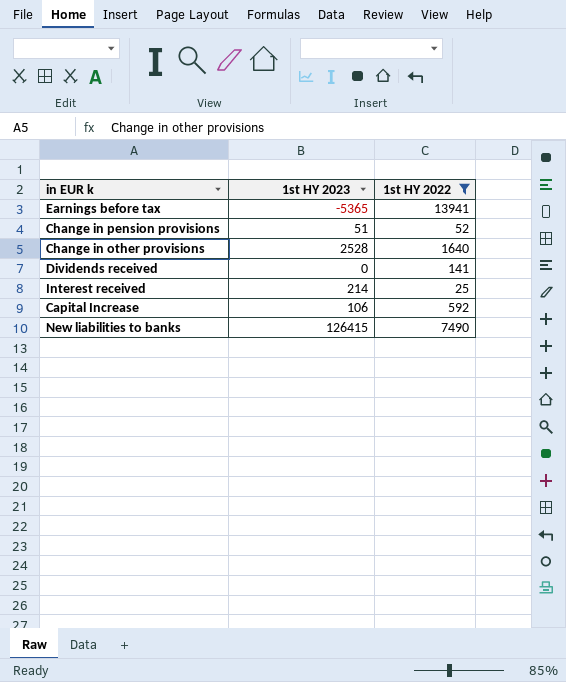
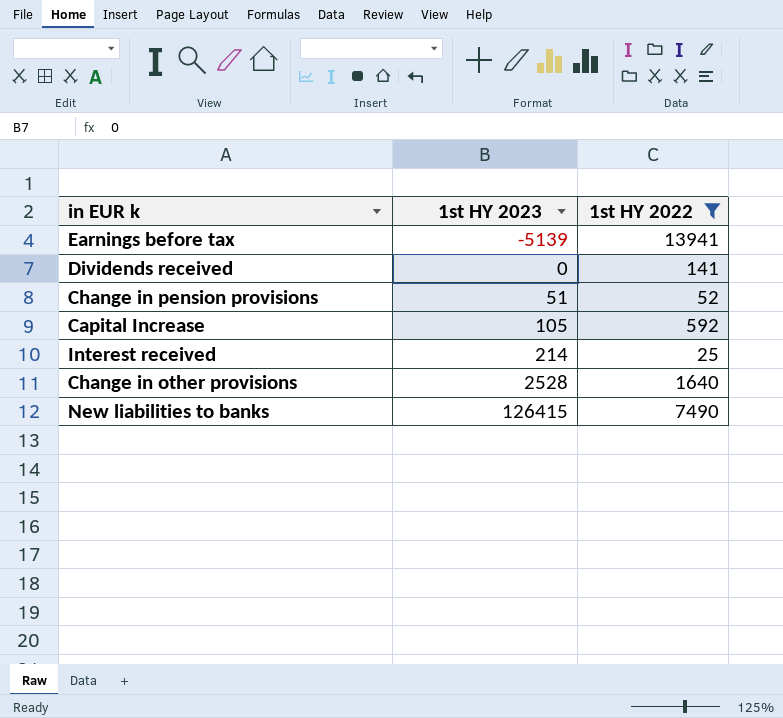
row order: none -> 1st HY 2023 ascending
Earnings before tax | 1st HY 2023: -5365 -> -5139
Capital Increase | 1st HY 2023: 106 -> 105

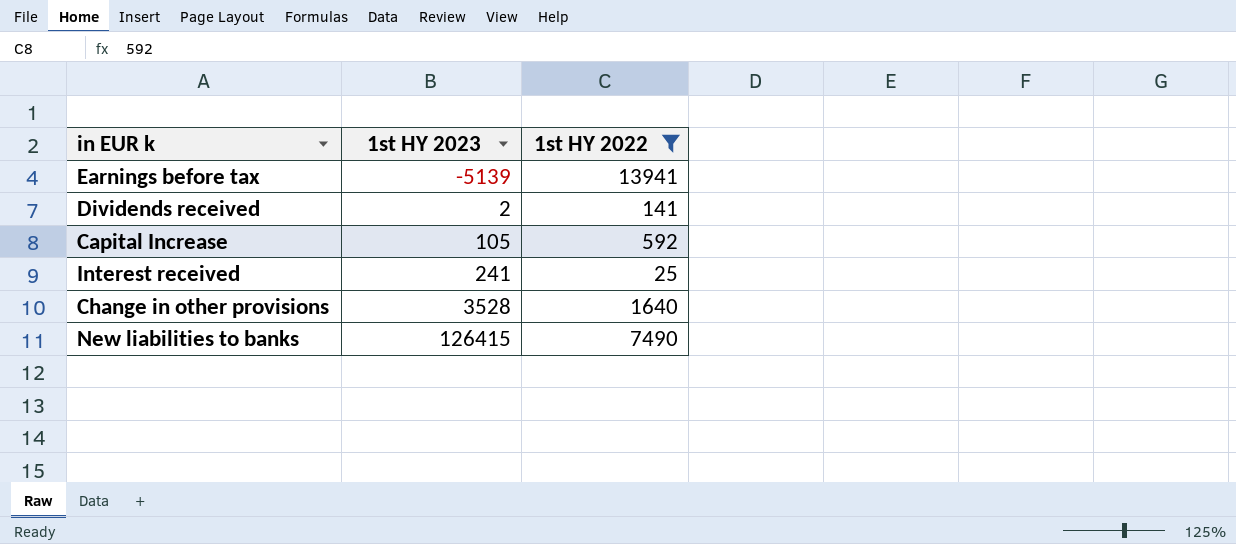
row Change in pension provisions: 51 | 52 -> none
Dividends received | 1st HY 2023: 0 -> 2
Interest received | 1st HY 2023: 214 -> 241
Change in other provisions | 1st HY 2023: 2528 -> 3528

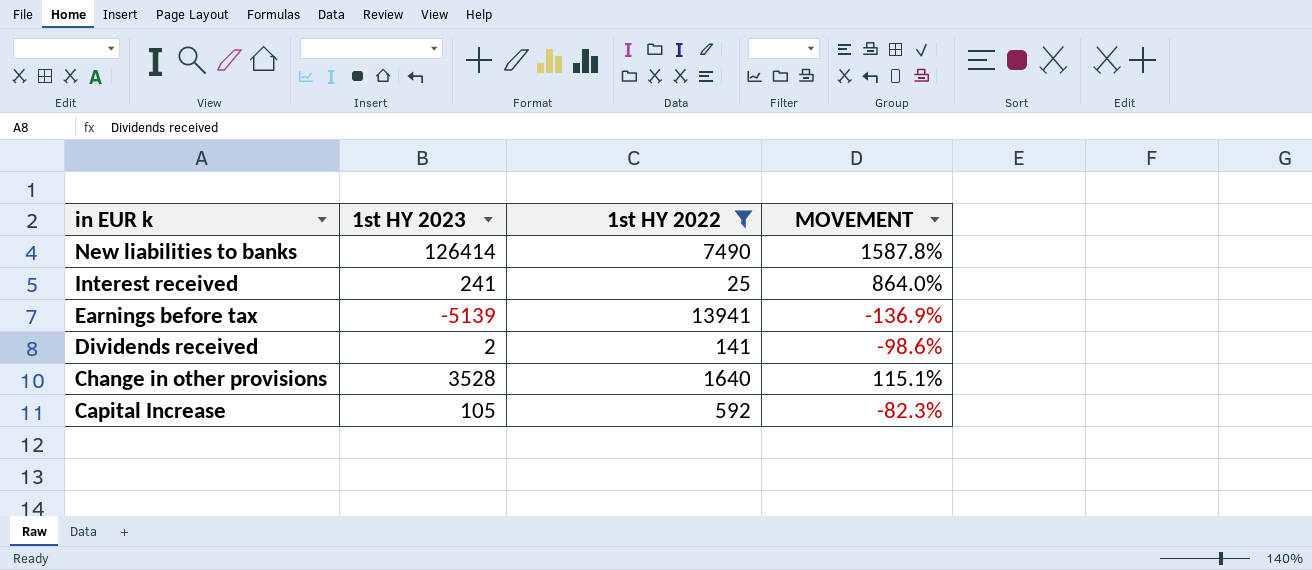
row order: 1st HY 2023 ascending -> in EUR k descending
column MOVEMENT | formula: none -> ([1st HY 2023] - [1st HY 2022]) / [1st HY 2022]
New liabilities to banks | 1st HY 2023: 126415 -> 126414

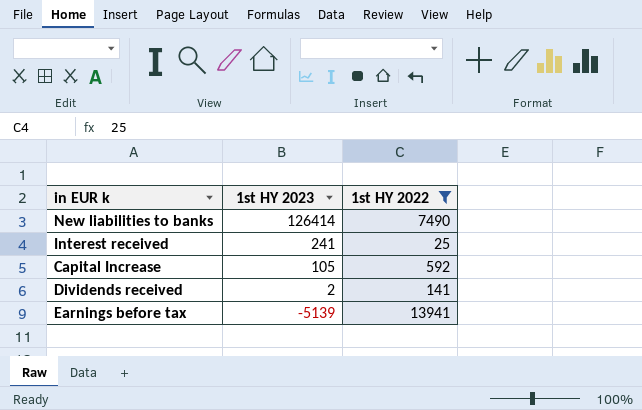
row order: in EUR k descending -> 1st HY 2023 descending
column MOVEMENT | formula: ([1st HY 2023] - [1st HY 2022]) / [1st HY 2022] -> none
row Change in other provisions: 3528 | 1640 | 115.1% -> none

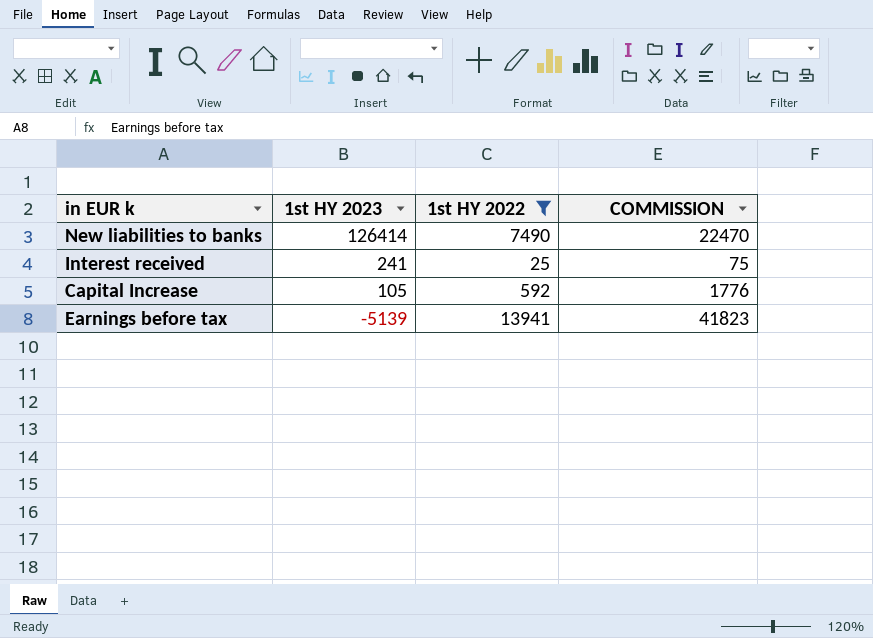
column COMMISSION | formula: none -> [1st HY 2022] * 3
row Dividends received: 2 | 141 -> none

